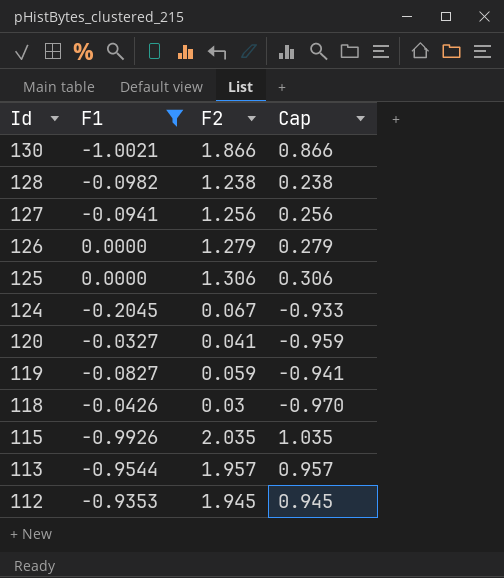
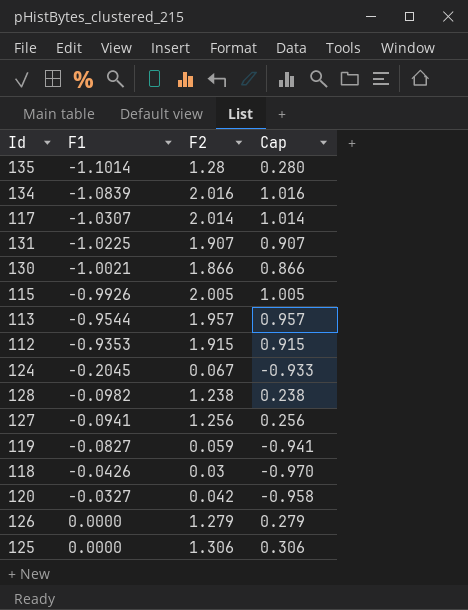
filter: F1 >= -1.0021 -> none
row order: Id descending -> F1 ascending
115 | F2: 2.035 -> 2.005
115 | Cap: 1.035 -> 1.005
112 | F2: 1.945 -> 1.915
112 | Cap: 0.945 -> 0.915
120 | F2: 0.041 -> 0.042
120 | Cap: -0.959 -> -0.958

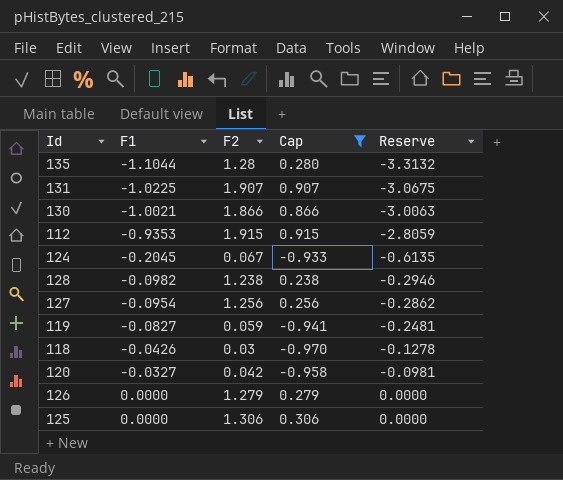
filter: none -> Cap <= 0.915
column Reserve | formula: none -> [F1] * 3
135 | F1: -1.1014 -> -1.1044
127 | F1: -0.0941 -> -0.0954

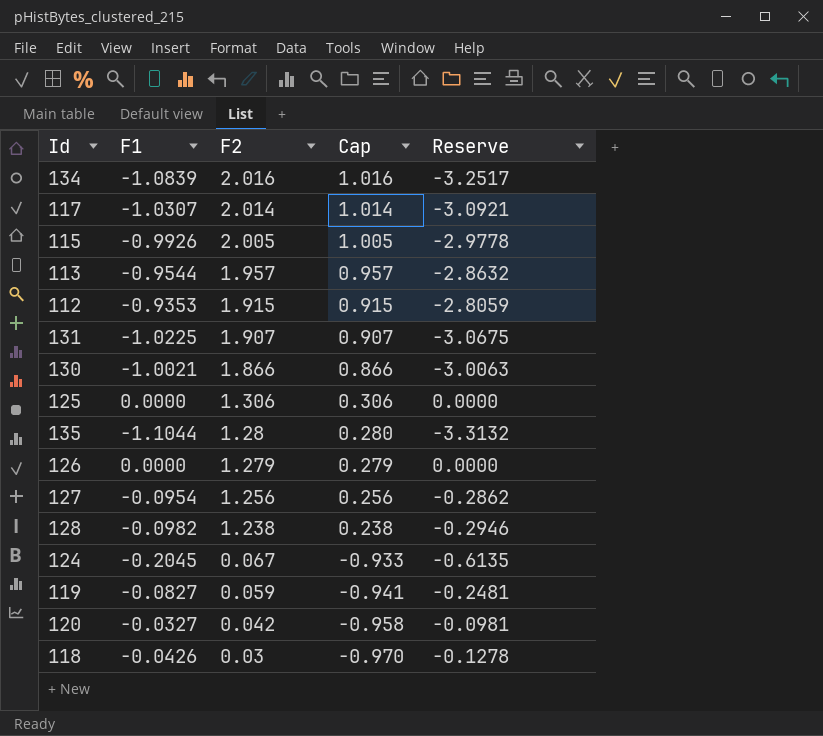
filter: Cap <= 0.915 -> none
row order: F1 ascending -> F2 descending

